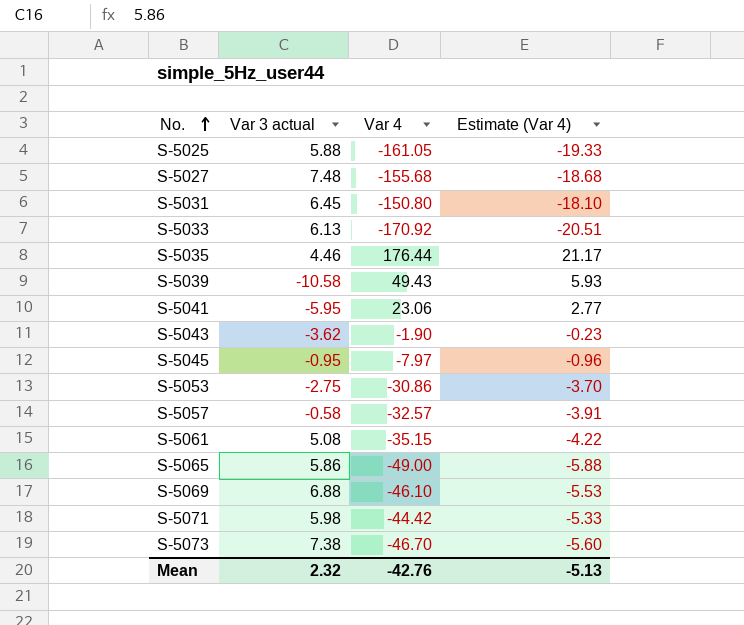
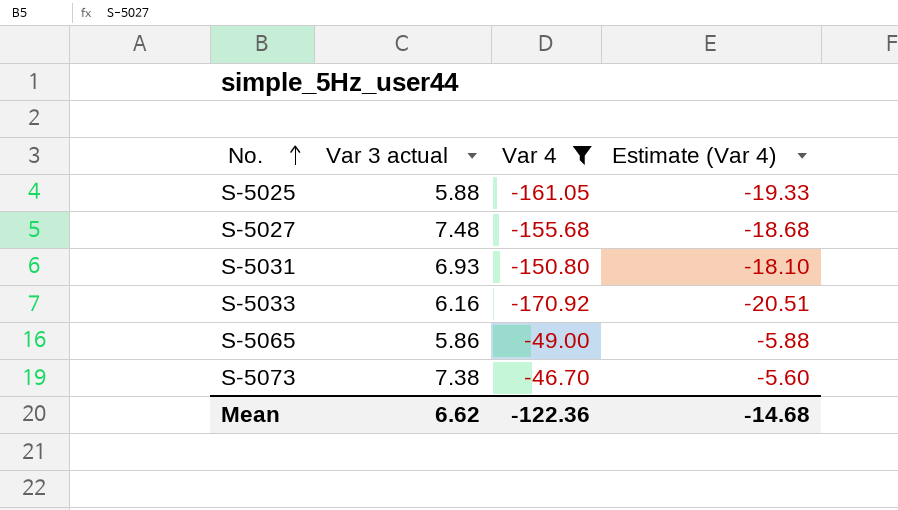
filter: none -> Var 4 <= -46.70
S-5031 | Var 3 actual: 6.45 -> 6.93
S-5033 | Var 3 actual: 6.13 -> 6.16
Mean | Var 3 actual: 2.32 -> 6.62
Mean | Var 4: -42.76 -> -122.36
Mean | Estimate (Var 4): -5.13 -> -14.68

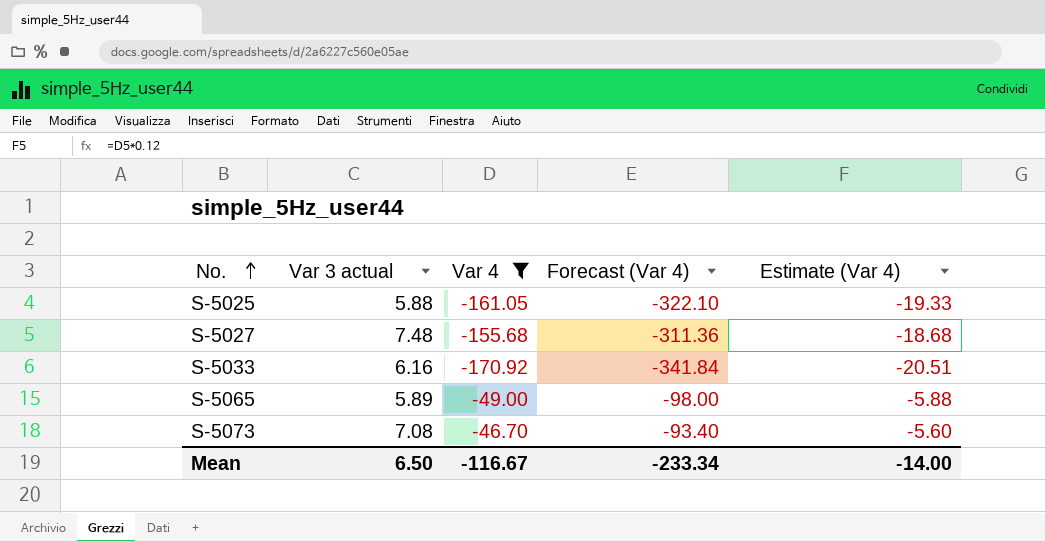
column Forecast (Var 4) | formula: none -> [Var 4] * 2
row S-5031: 6.93 | -150.80 | -18.10 -> none
S-5065 | Var 3 actual: 5.86 -> 5.89
S-5073 | Var 3 actual: 7.38 -> 7.08
Mean | Var 3 actual: 6.62 -> 6.50
Mean | Var 4: -122.36 -> -116.67
Mean | Estimate (Var 4): -14.68 -> -14.00

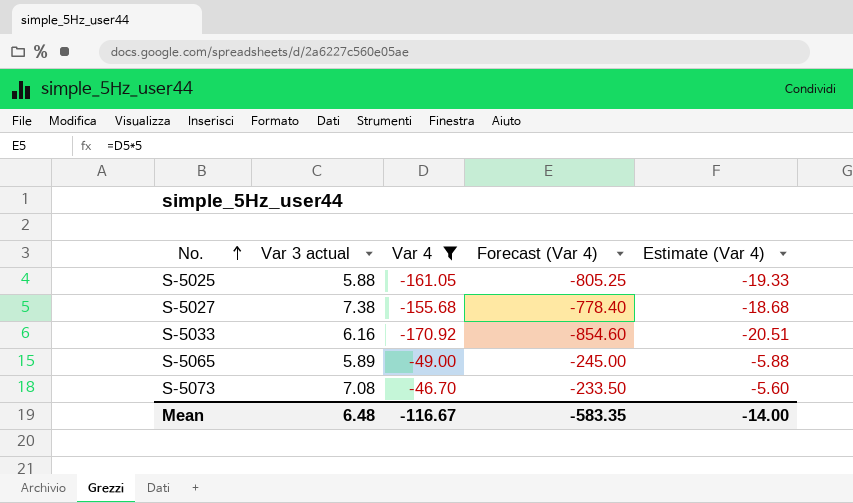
column Forecast (Var 4) | formula: [Var 4] * 2 -> [Var 4] * 5
S-5027 | Var 3 actual: 7.48 -> 7.38
Mean | Var 3 actual: 6.50 -> 6.48
Mean | Forecast (Var 4): -233.34 -> -583.35

